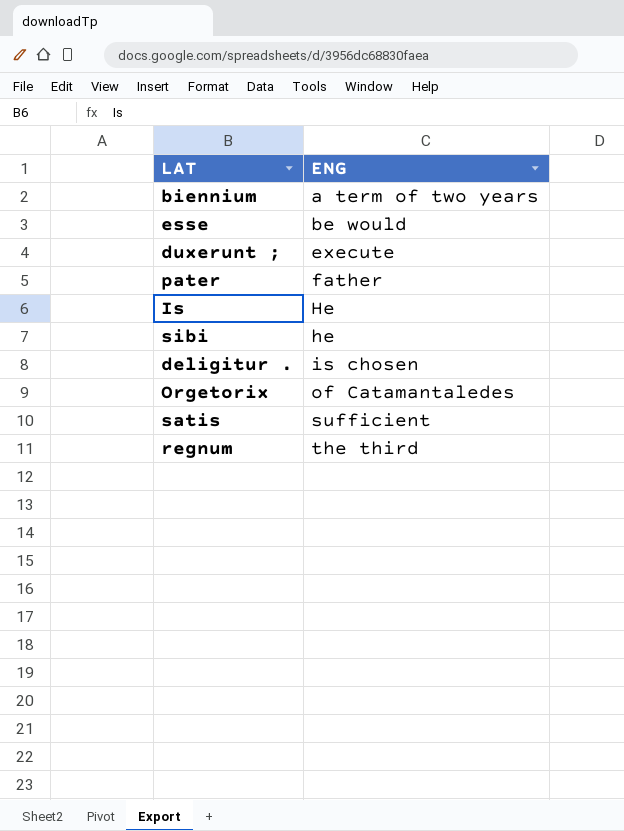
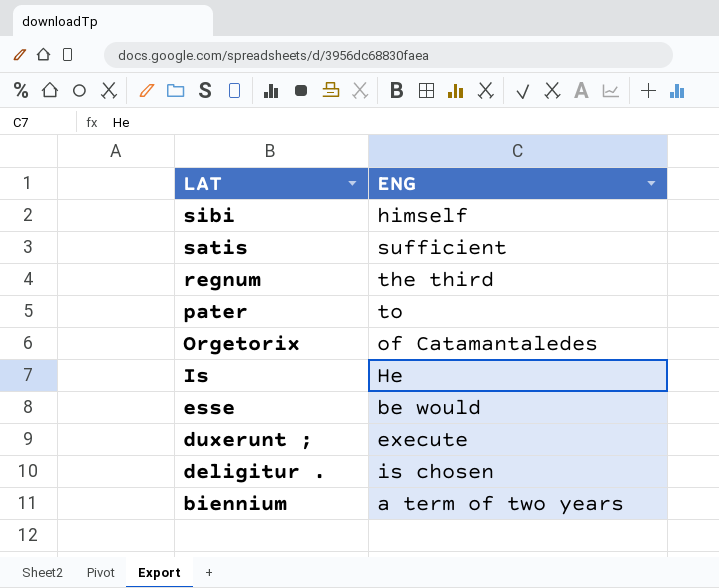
row order: ENG ascending -> LAT descending
sibi | ENG: he -> himself
pater | ENG: father -> to

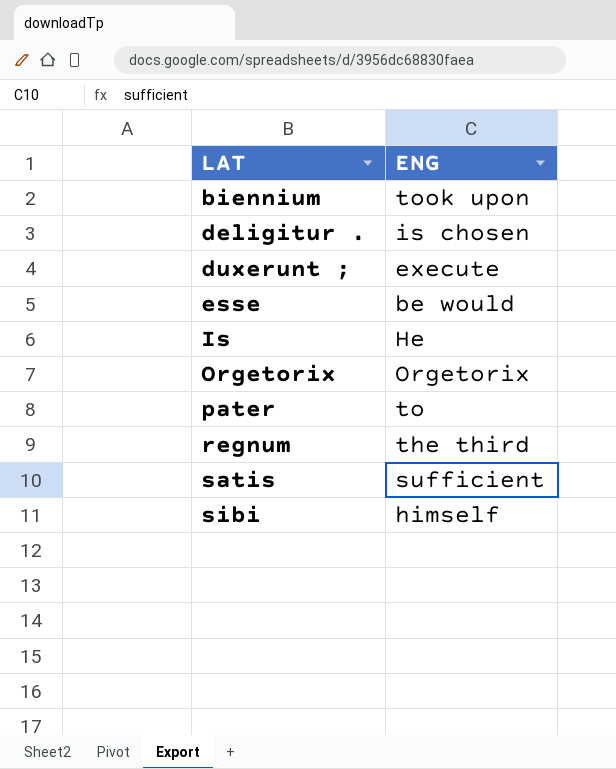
row order: LAT descending -> LAT ascending
biennium | ENG: a term of two years -> took upon
Orgetorix | ENG: of Catamantaledes -> Orgetorix

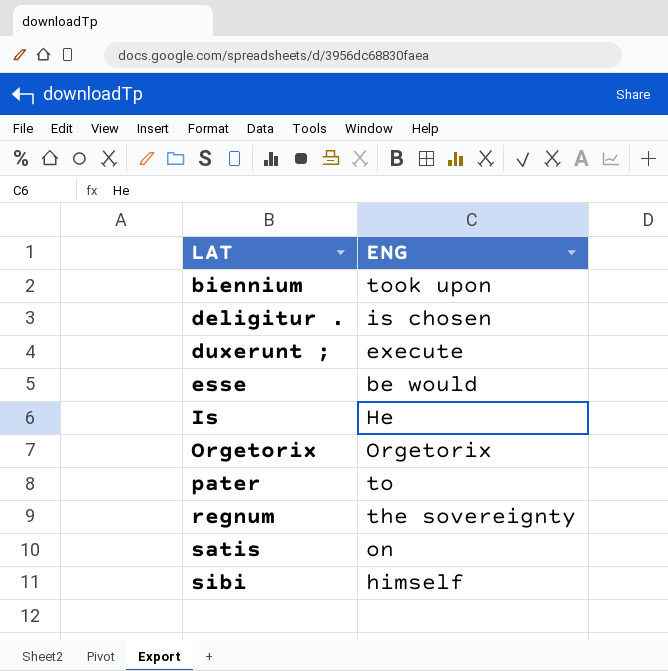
regnum | ENG: the third -> the sovereignty
satis | ENG: sufficient -> on

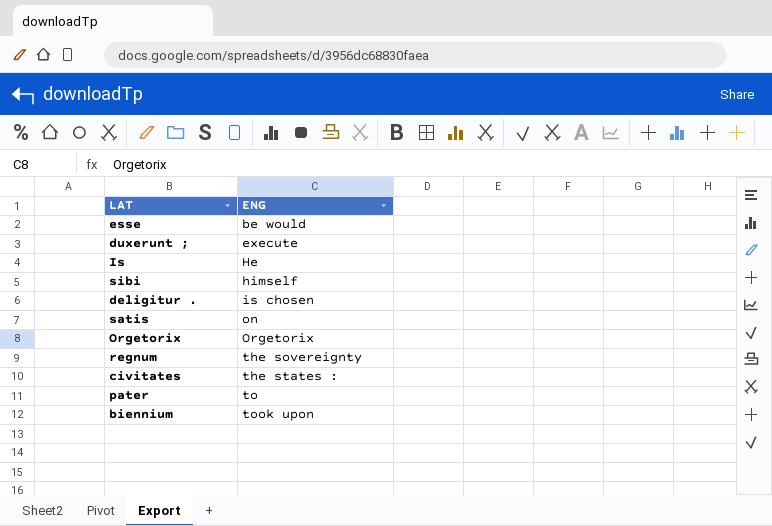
row order: LAT ascending -> ENG ascending
row civitates: none -> the states :

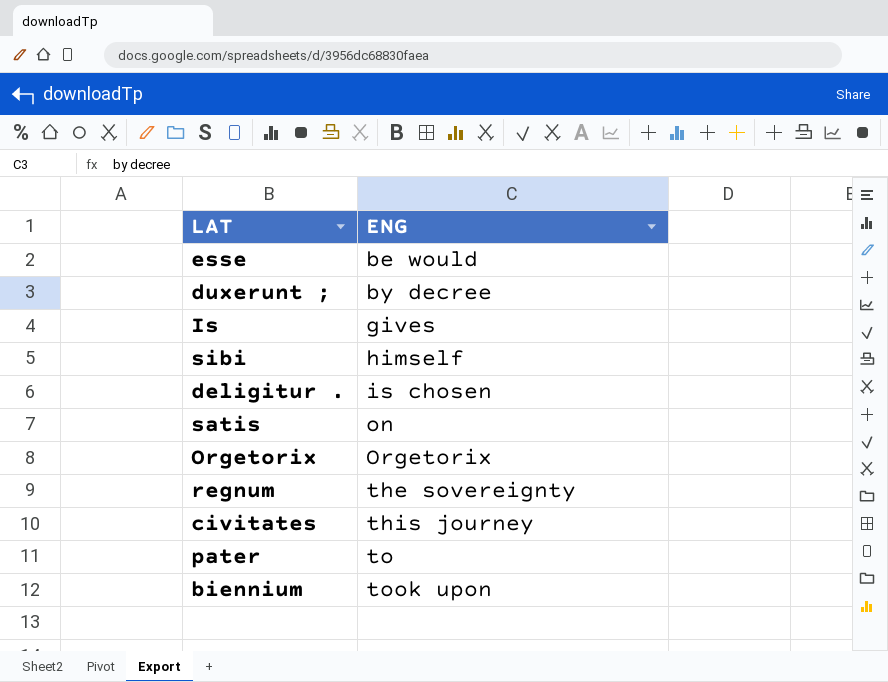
duxerunt ; | ENG: execute -> by decree
Is | ENG: He -> gives
civitates | ENG: the states : -> this journey

